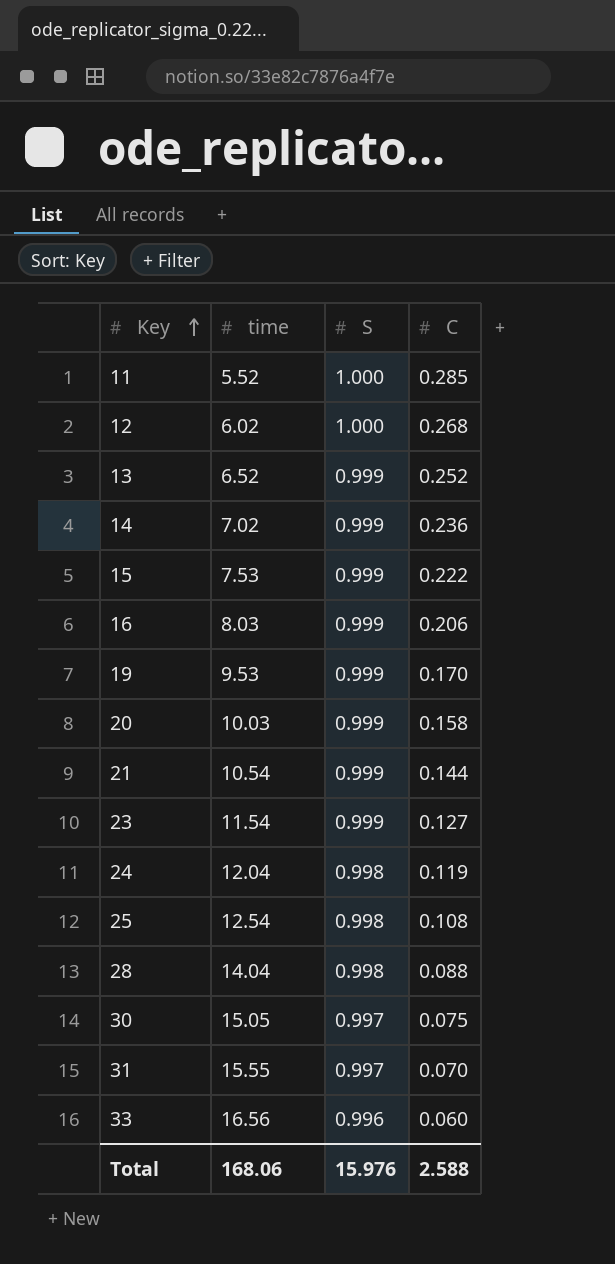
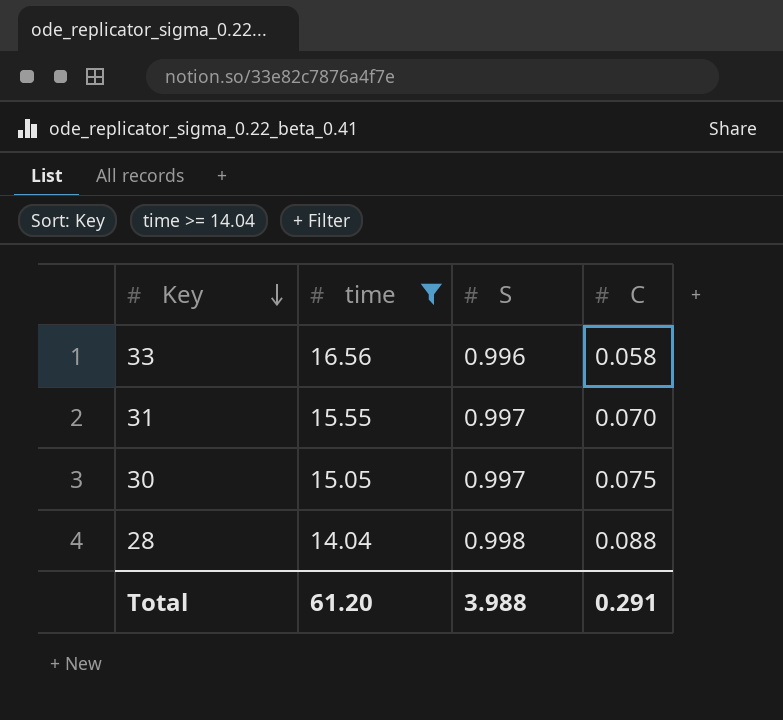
filter: none -> time >= 14.04
row order: Key ascending -> Key descending
33 | C: 0.060 -> 0.058
Total | time: 168.06 -> 61.20
Total | S: 15.976 -> 3.988
Total | C: 2.588 -> 0.291

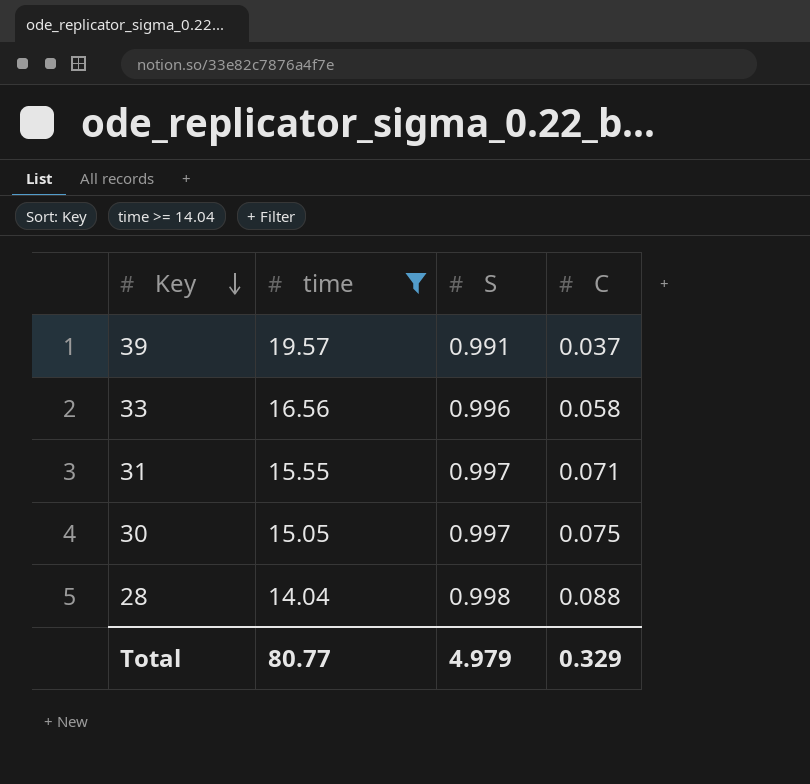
row 39: none -> 19.57 | 0.991 | 0.037
31 | C: 0.070 -> 0.071
Total | time: 61.20 -> 80.77
Total | S: 3.988 -> 4.979
Total | C: 0.291 -> 0.329

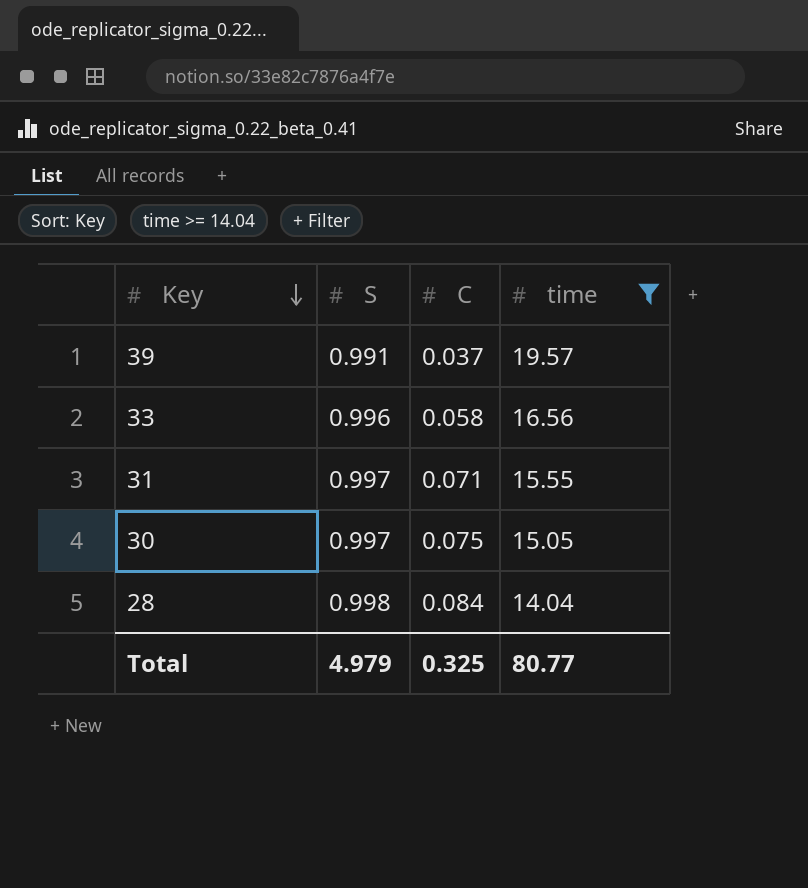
column time | position: 2 -> 4
28 | C: 0.088 -> 0.084
Total | C: 0.329 -> 0.325

